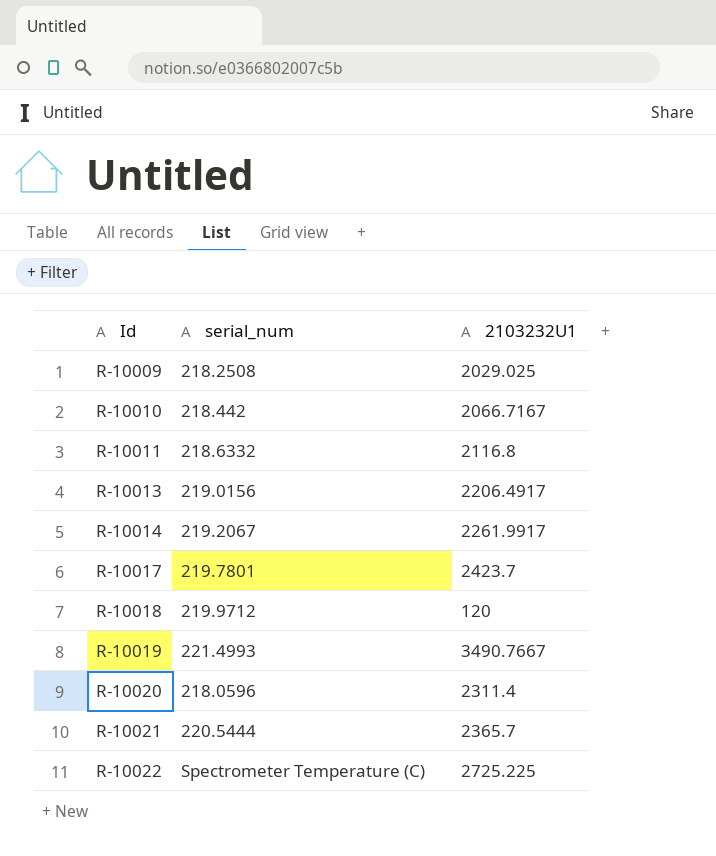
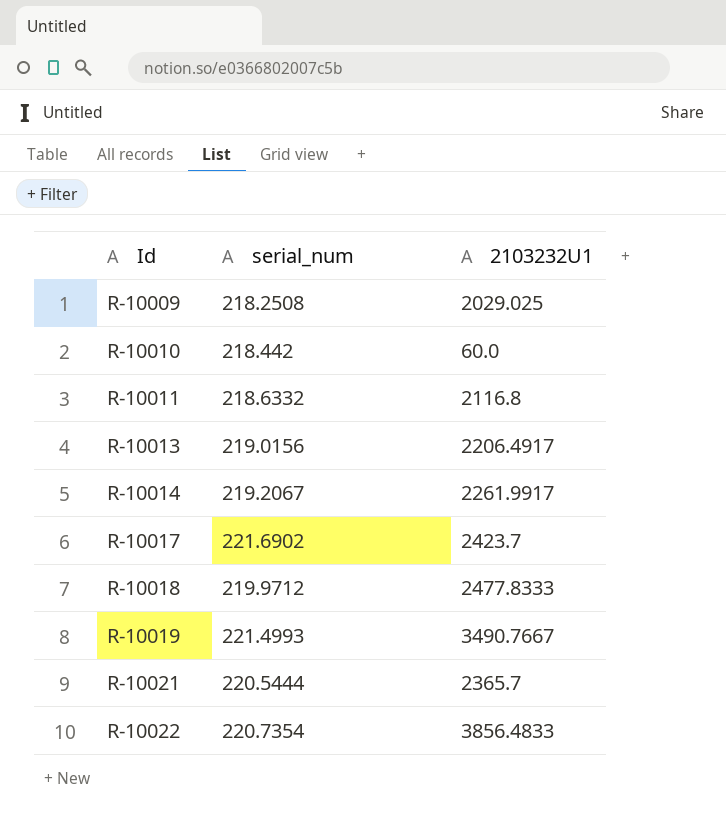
row R-10020: 218.0596 | 2311.4 -> none
R-10010 | 2103232U1: 2066.7167 -> 60.0
R-10017 | serial_num: 219.7801 -> 221.6902
R-10018 | 2103232U1: 120 -> 2477.8333
R-10022 | serial_num: Spectrometer Temperature (C) -> 220.7354
R-10022 | 2103232U1: 2725.225 -> 3856.4833

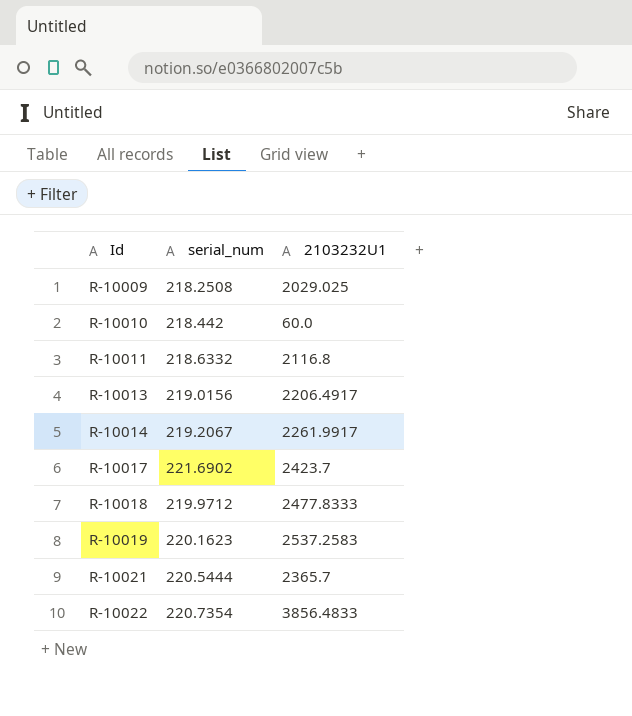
R-10019 | serial_num: 221.4993 -> 220.1623
R-10019 | 2103232U1: 3490.7667 -> 2537.2583

